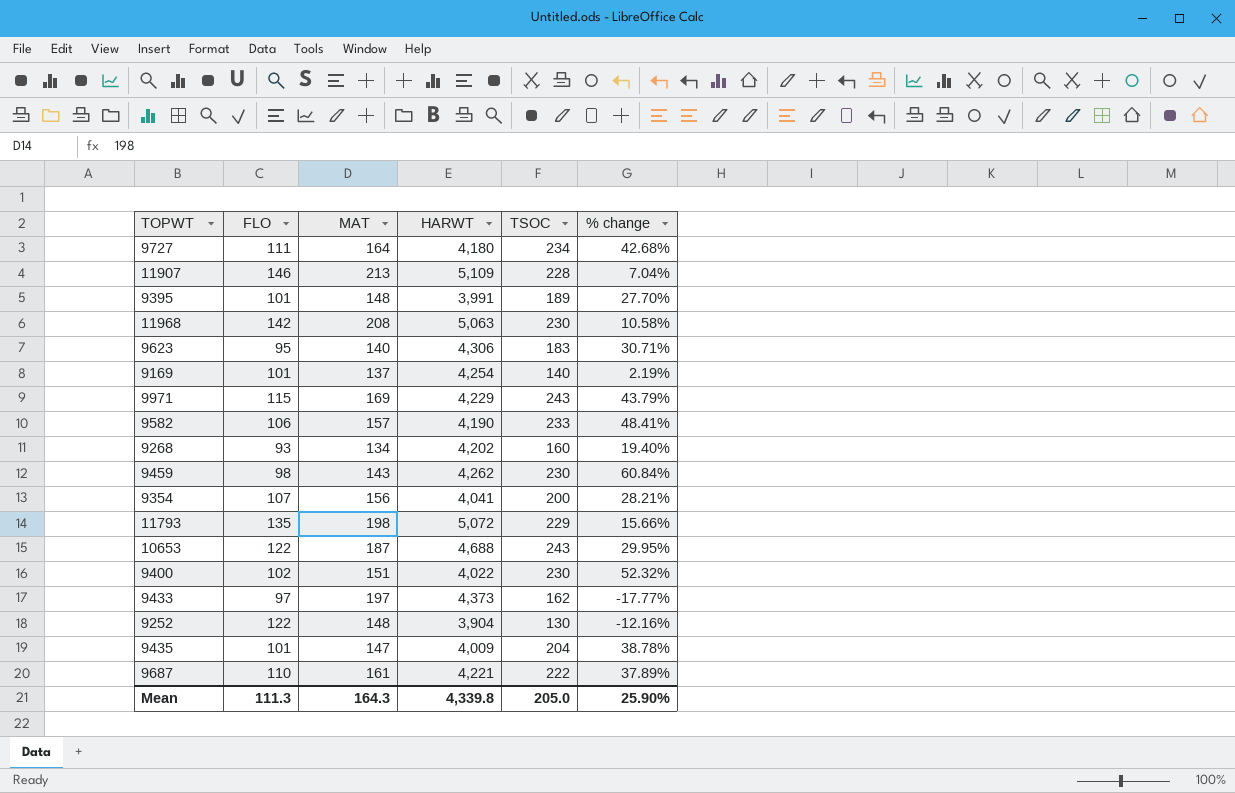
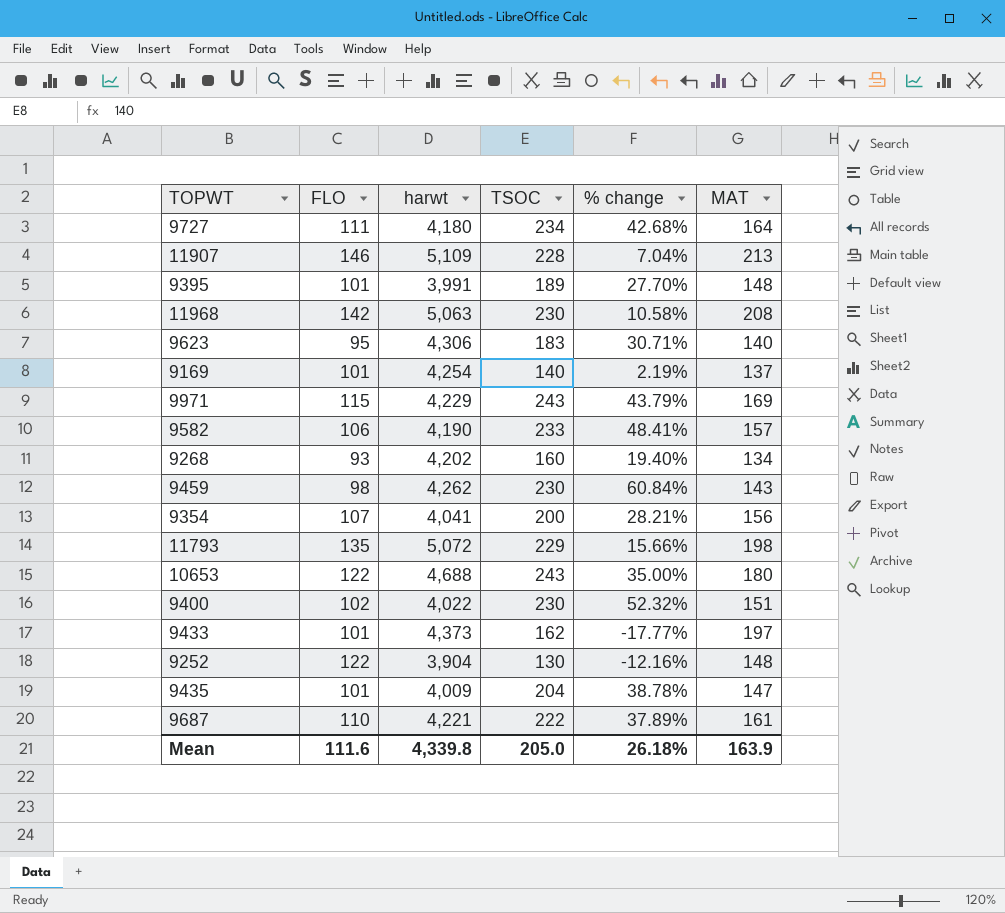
column name: HARWT -> harwt
column MAT | position: 3 -> 6
10653 | % change: 29.95% -> 35.00%
10653 | MAT: 187 -> 180
9433 | FLO: 97 -> 101
Mean | FLO: 111.3 -> 111.6
Mean | % change: 25.90% -> 26.18%
Mean | MAT: 164.3 -> 163.9

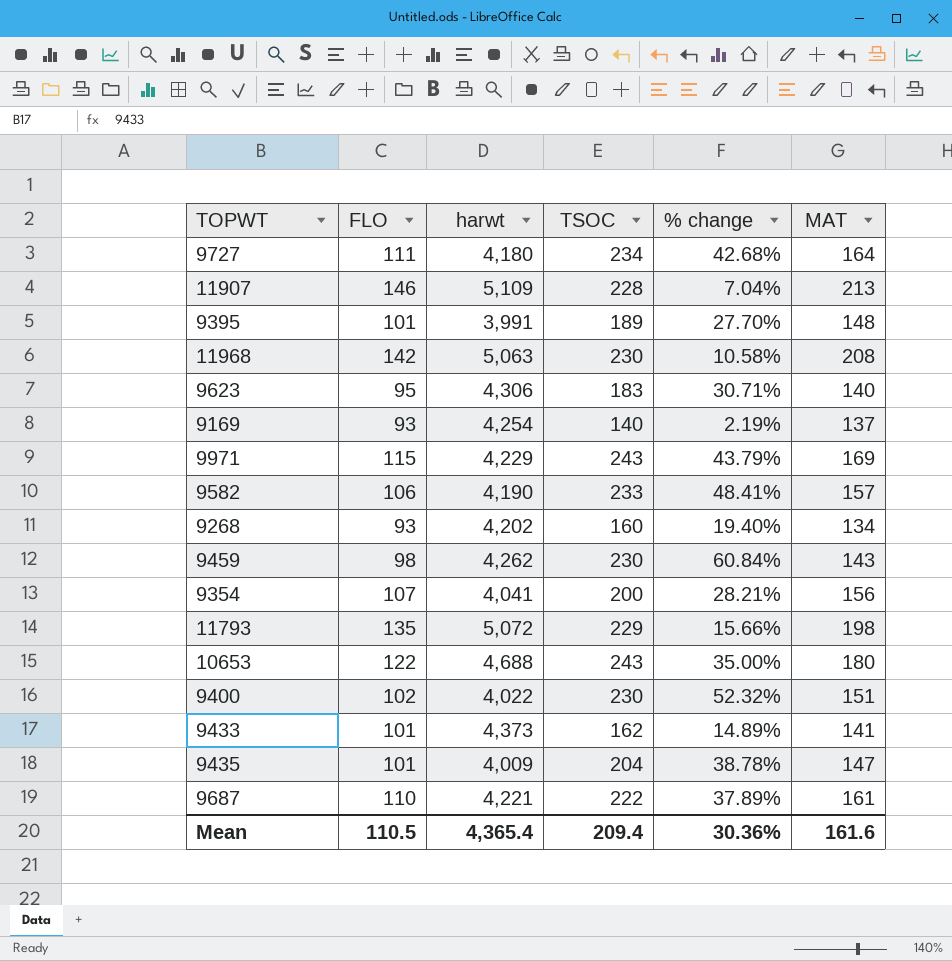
row 9252: 122 | 3,904 | 130 | -12.16% | 148 -> none
9169 | FLO: 101 -> 93
9433 | % change: -17.77% -> 14.89%
9433 | MAT: 197 -> 141
Mean | FLO: 111.6 -> 110.5
Mean | harwt: 4,339.8 -> 4,365.4
Mean | TSOC: 205.0 -> 209.4
Mean | % change: 26.18% -> 30.36%
Mean | MAT: 163.9 -> 161.6

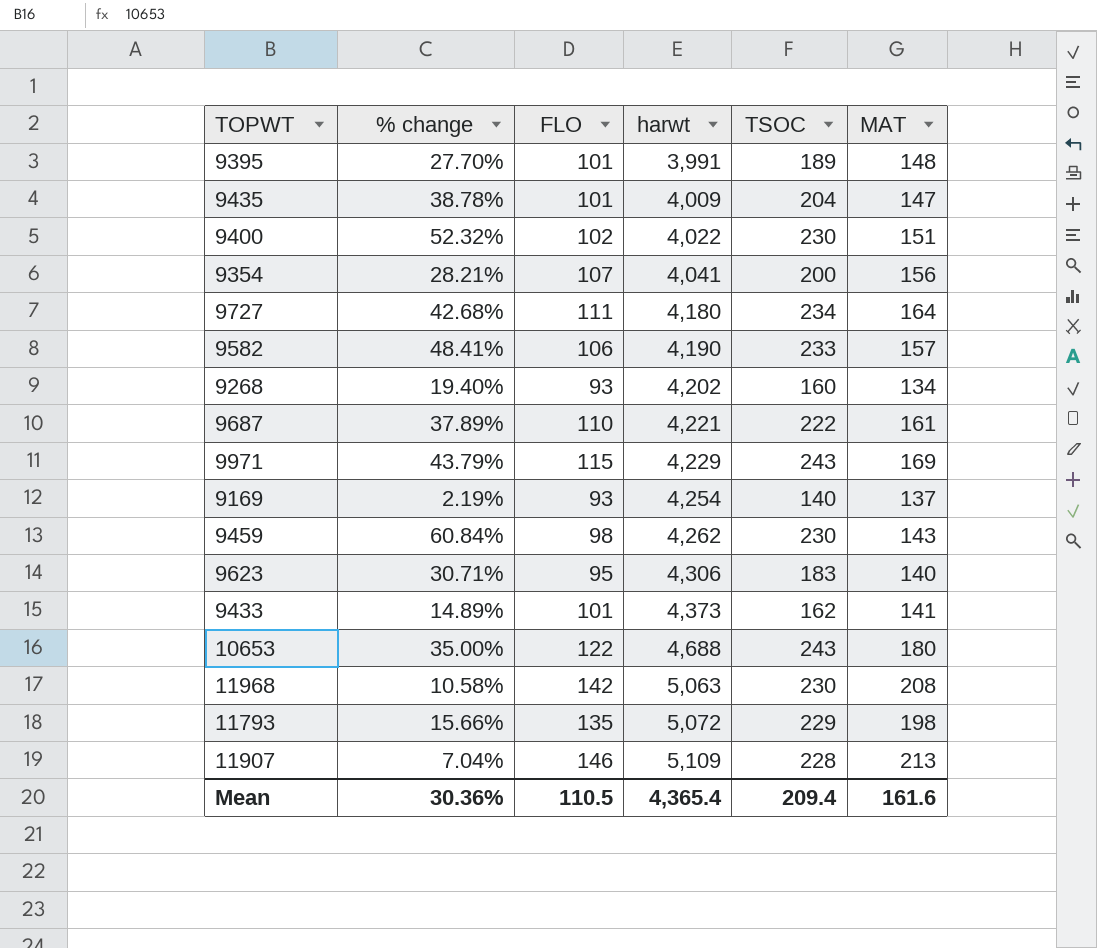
row order: none -> harwt ascending
column % change | position: 5 -> 2

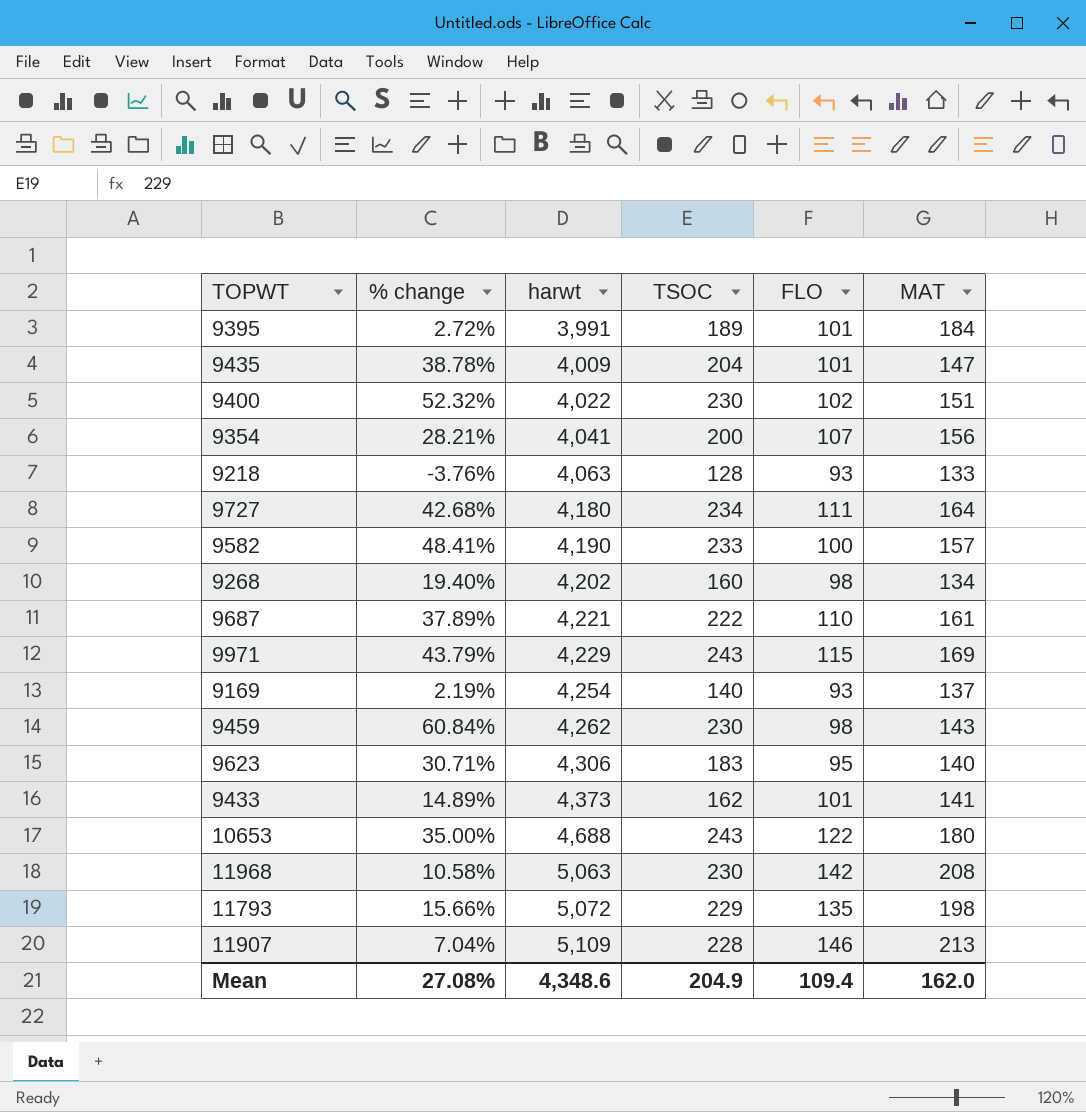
column FLO | position: 3 -> 5
9395 | % change: 27.70% -> 2.72%
9395 | MAT: 148 -> 184
row 9218: none -> -3.76% | 4,063 | 128 | 93 | 133
9582 | FLO: 106 -> 100
9268 | FLO: 93 -> 98
Mean | % change: 30.36% -> 27.08%
Mean | harwt: 4,365.4 -> 4,348.6
Mean | TSOC: 209.4 -> 204.9
Mean | FLO: 110.5 -> 109.4
Mean | MAT: 161.6 -> 162.0

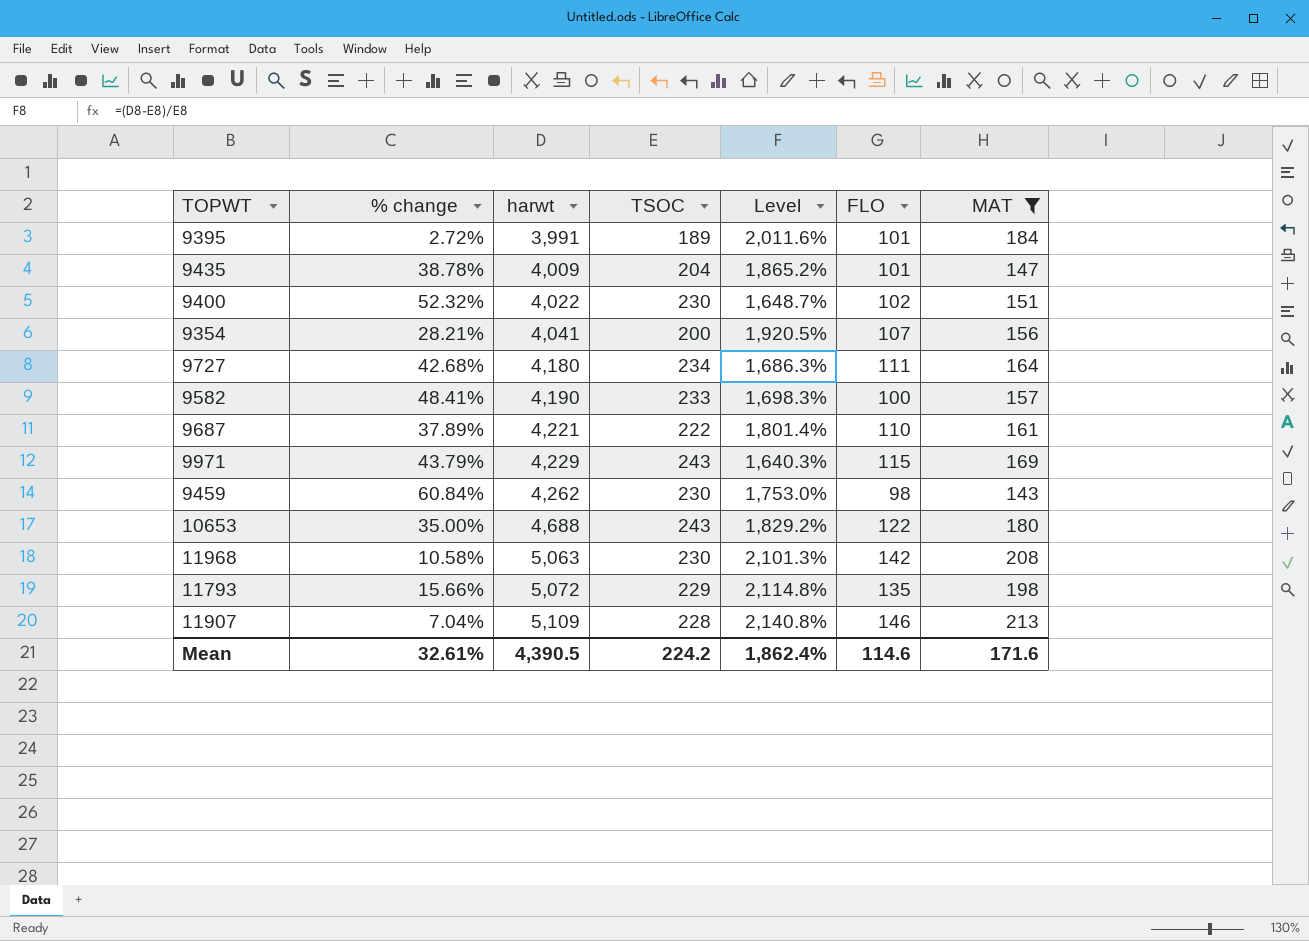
filter: none -> MAT >= 143
column Level | formula: none -> ([harwt] - [TSOC]) / [TSOC]
Mean | % change: 27.08% -> 32.61%
Mean | harwt: 4,348.6 -> 4,390.5
Mean | TSOC: 204.9 -> 224.2
Mean | FLO: 109.4 -> 114.6
Mean | MAT: 162.0 -> 171.6

